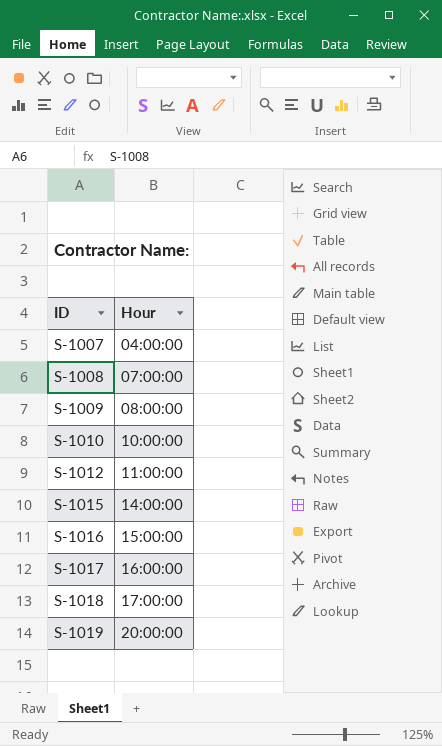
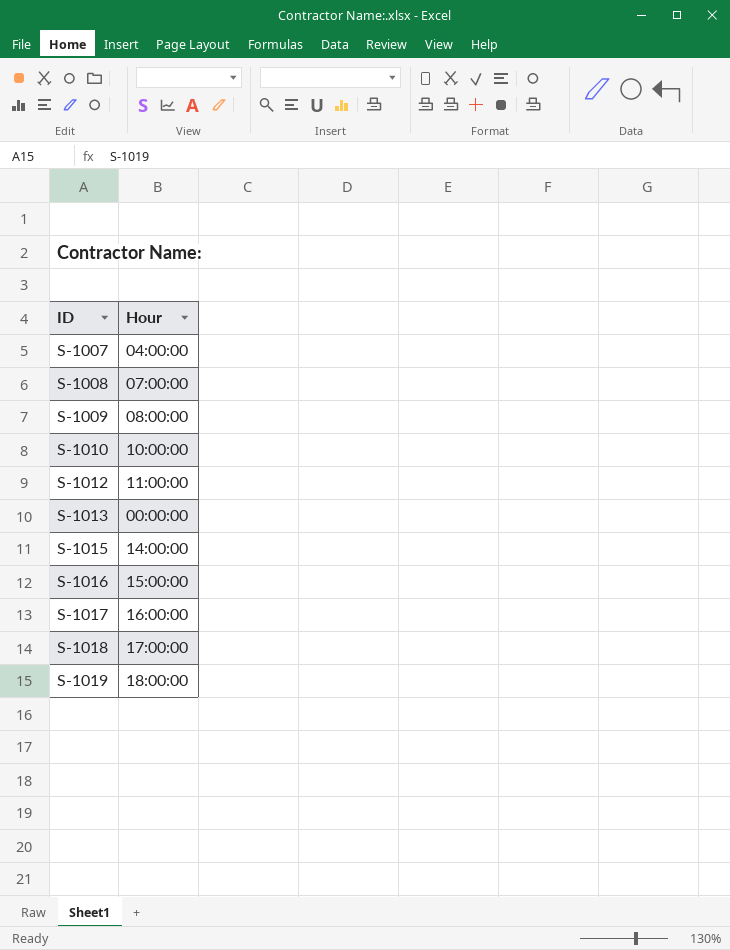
row S-1013: none -> 00:00:00
S-1019 | Hour: 20:00:00 -> 18:00:00

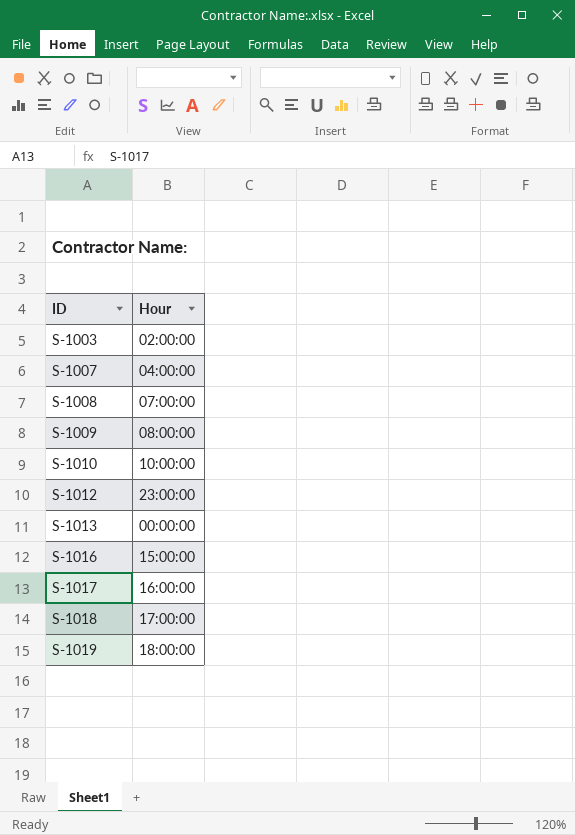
row S-1015: 14:00:00 -> none
row S-1003: none -> 02:00:00
S-1012 | Hour: 11:00:00 -> 23:00:00

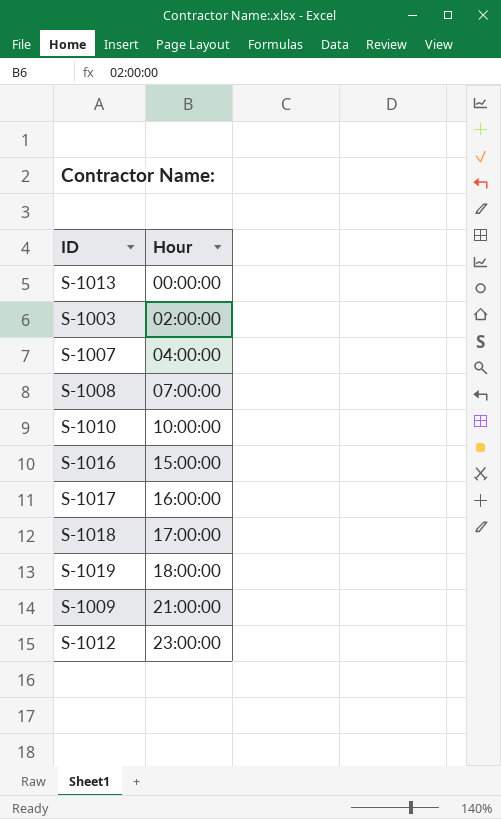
row order: ID ascending -> Hour ascending
S-1009 | Hour: 08:00:00 -> 21:00:00

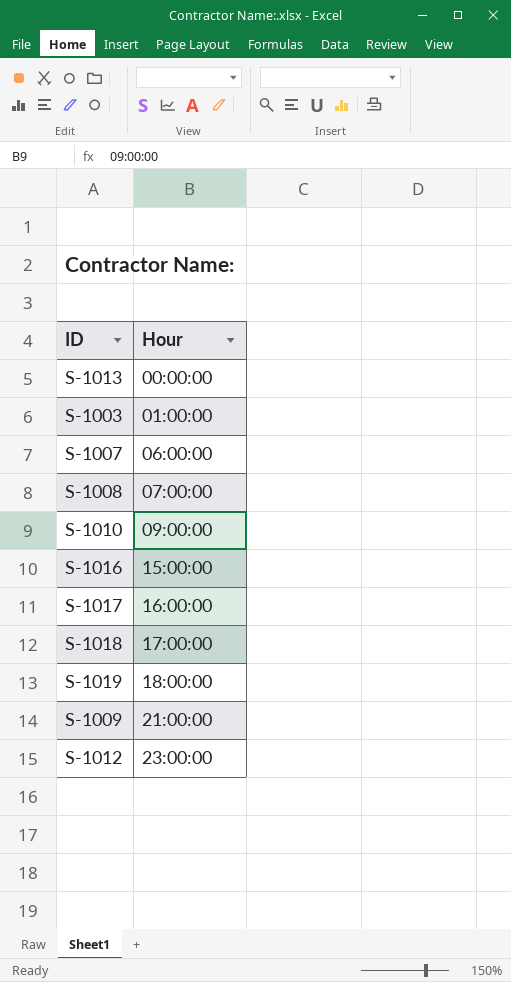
S-1003 | Hour: 02:00:00 -> 01:00:00
S-1007 | Hour: 04:00:00 -> 06:00:00
S-1010 | Hour: 10:00:00 -> 09:00:00

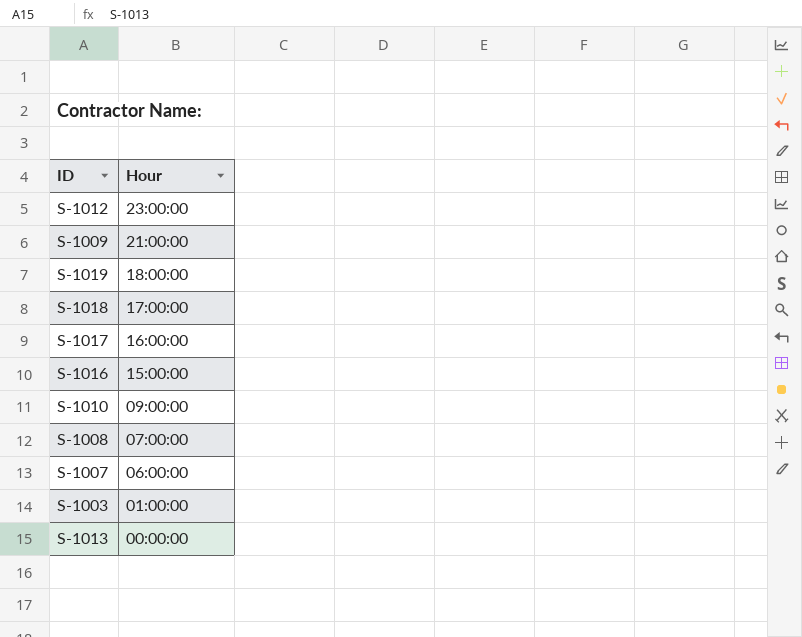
row order: Hour ascending -> Hour descending

